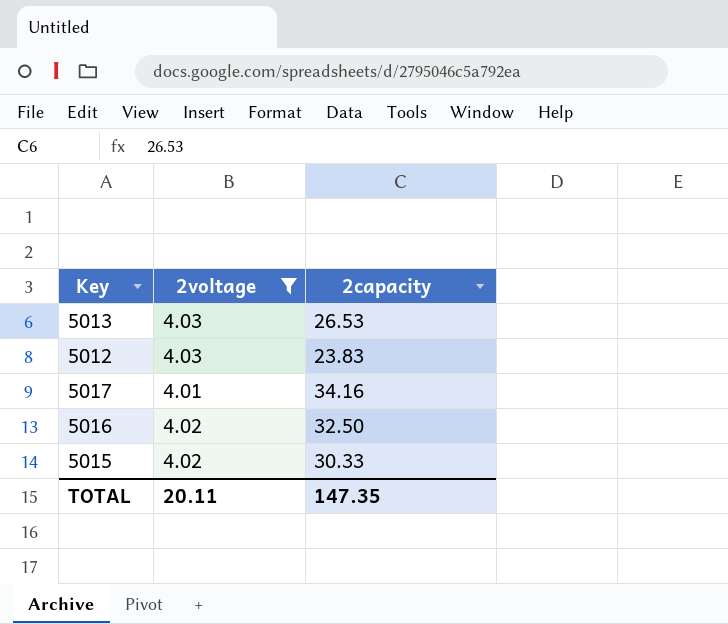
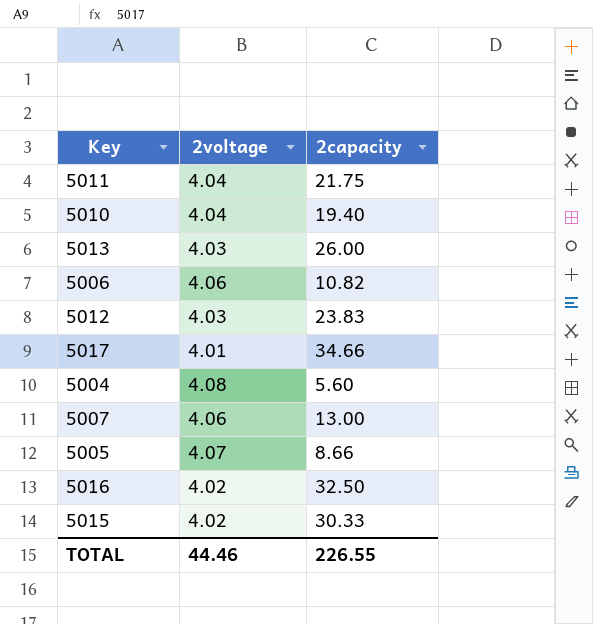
filter: 2voltage <= 4.03 -> none
5013 | 2capacity: 26.53 -> 26.00
5017 | 2capacity: 34.16 -> 34.66
TOTAL | 2voltage: 20.11 -> 44.46
TOTAL | 2capacity: 147.35 -> 226.55

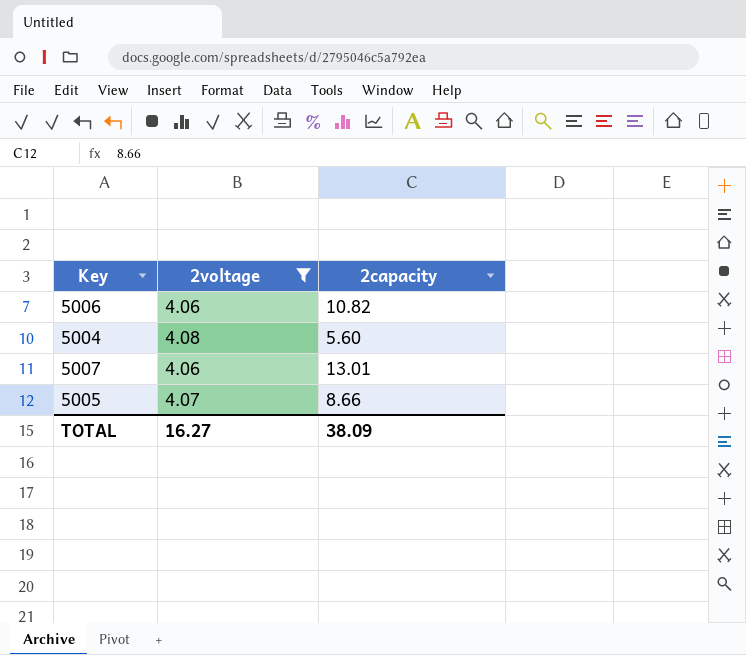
filter: none -> 2voltage >= 4.06
5007 | 2capacity: 13.00 -> 13.01
TOTAL | 2voltage: 44.46 -> 16.27
TOTAL | 2capacity: 226.55 -> 38.09

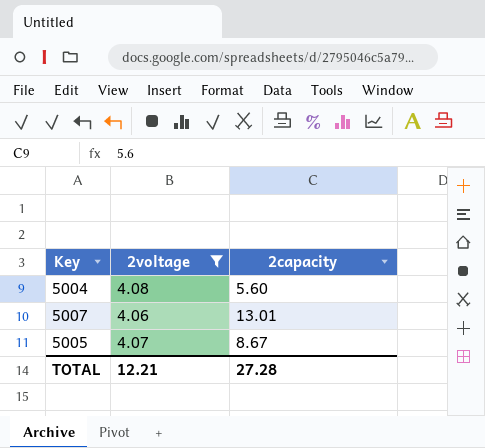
row 5006: 4.06 | 10.82 -> none
5005 | 2capacity: 8.66 -> 8.67
TOTAL | 2voltage: 16.27 -> 12.21
TOTAL | 2capacity: 38.09 -> 27.28

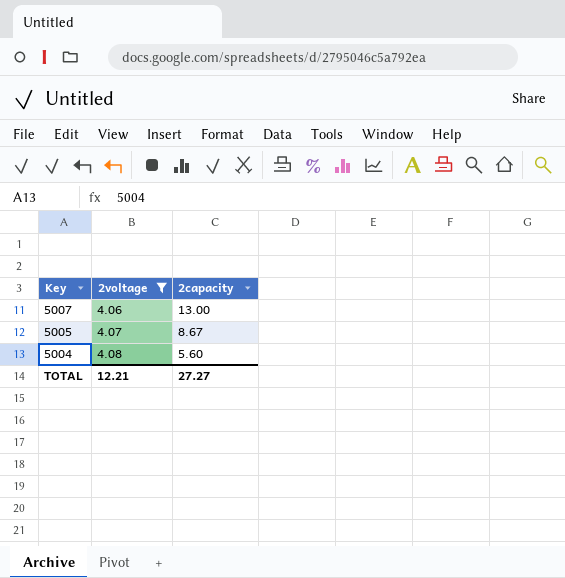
row order: none -> Key descending
5007 | 2capacity: 13.01 -> 13.00
TOTAL | 2capacity: 27.28 -> 27.27

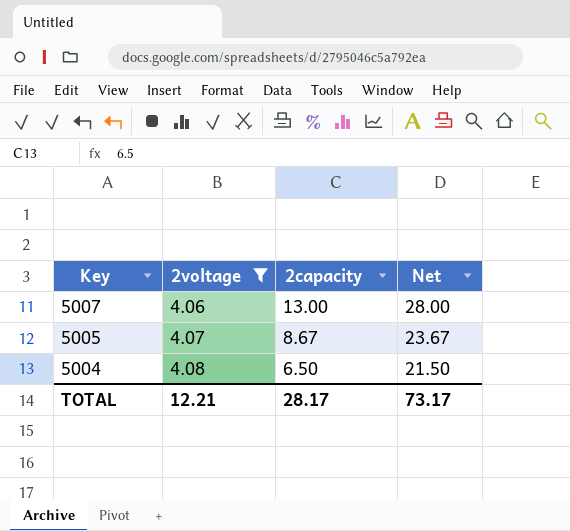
column Net | formula: none -> [2capacity] + 15
5004 | 2capacity: 5.60 -> 6.50
TOTAL | 2capacity: 27.27 -> 28.17

